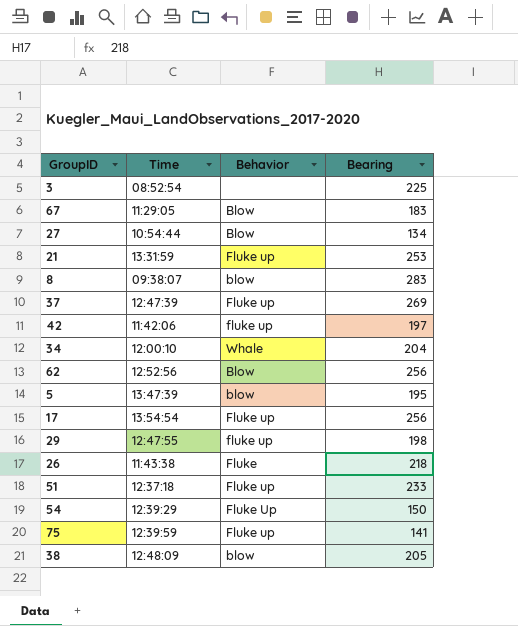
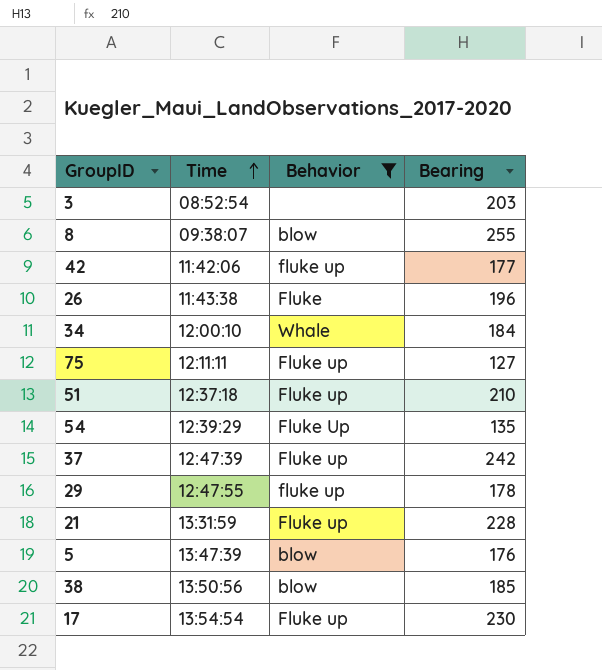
filter: none -> Behavior != Blow
row order: none -> Time ascending
3 | Bearing: 225 -> 203
8 | Bearing: 283 -> 255
42 | Bearing: 197 -> 177
26 | Bearing: 218 -> 196
34 | Bearing: 204 -> 184
75 | Time: 12:39:59 -> 12:11:11
75 | Bearing: 141 -> 127
51 | Bearing: 233 -> 210
54 | Bearing: 150 -> 135
37 | Bearing: 269 -> 242
29 | Bearing: 198 -> 178
21 | Bearing: 253 -> 228
5 | Bearing: 195 -> 176
38 | Time: 12:48:09 -> 13:50:56
38 | Bearing: 205 -> 185
17 | Bearing: 256 -> 230

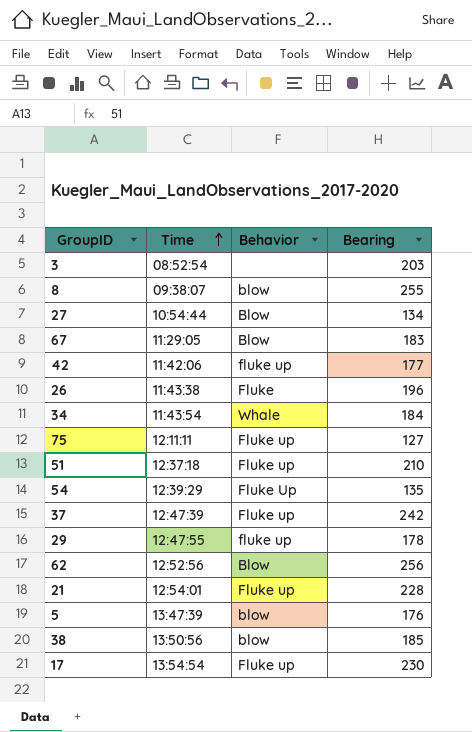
filter: Behavior != Blow -> none
34 | Time: 12:00:10 -> 11:43:54
21 | Time: 13:31:59 -> 12:54:01

